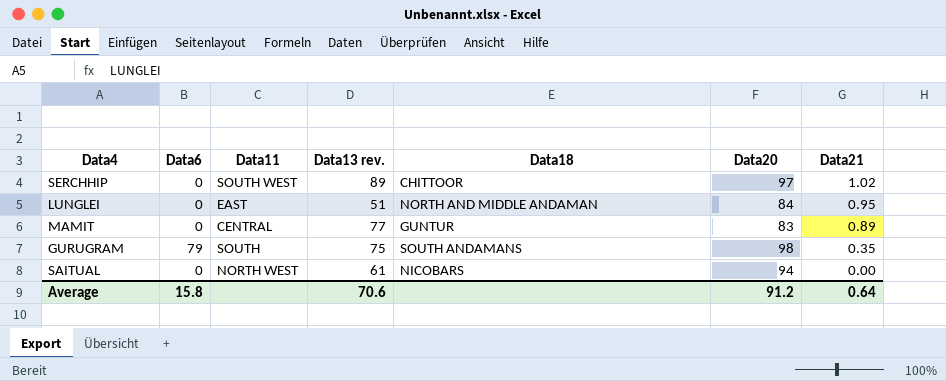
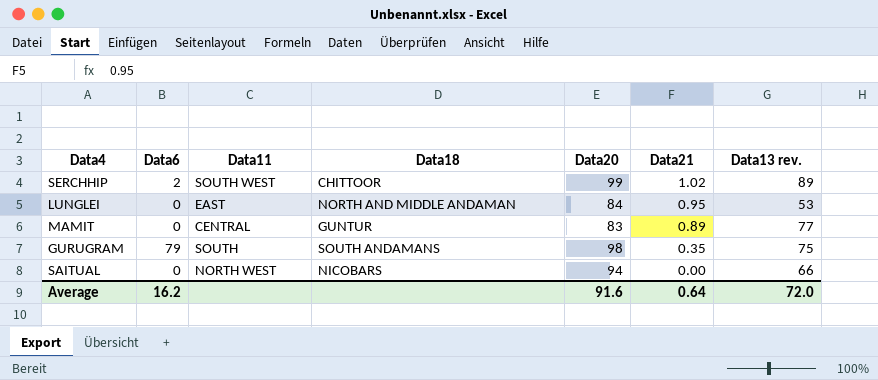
column Data13 rev. | position: 4 -> 7
SERCHHIP | Data6: 0 -> 2
SERCHHIP | Data20: 97 -> 99
LUNGLEI | Data13 rev.: 51 -> 53
SAITUAL | Data13 rev.: 61 -> 66
Average | Data6: 15.8 -> 16.2
Average | Data20: 91.2 -> 91.6
Average | Data13 rev.: 70.6 -> 72.0

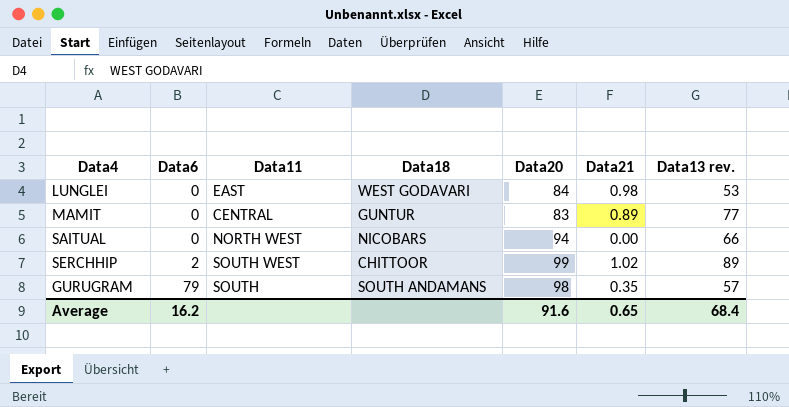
row order: Data21 descending -> Data6 ascending
LUNGLEI | Data18: NORTH AND MIDDLE ANDAMAN -> WEST GODAVARI
LUNGLEI | Data21: 0.95 -> 0.98
GURUGRAM | Data13 rev.: 75 -> 57
Average | Data21: 0.64 -> 0.65
Average | Data13 rev.: 72.0 -> 68.4

